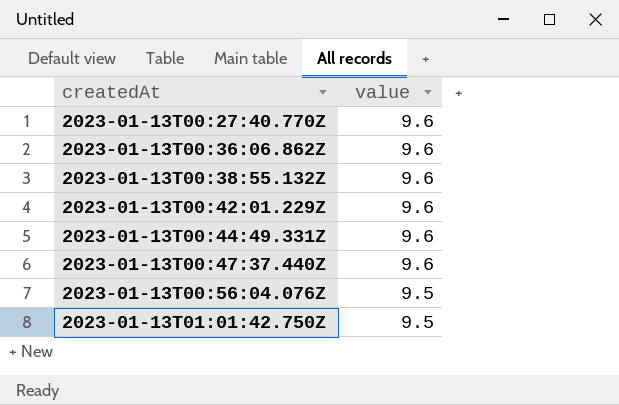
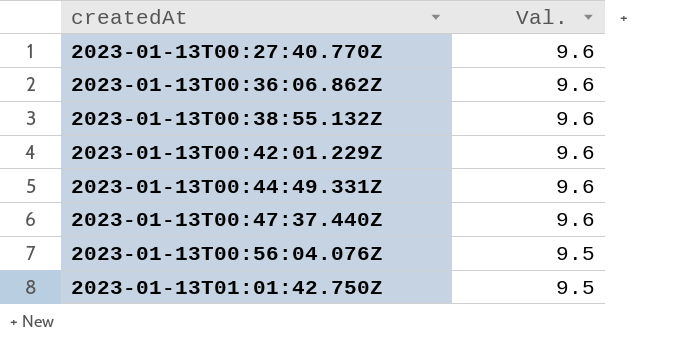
column name: value -> Val.

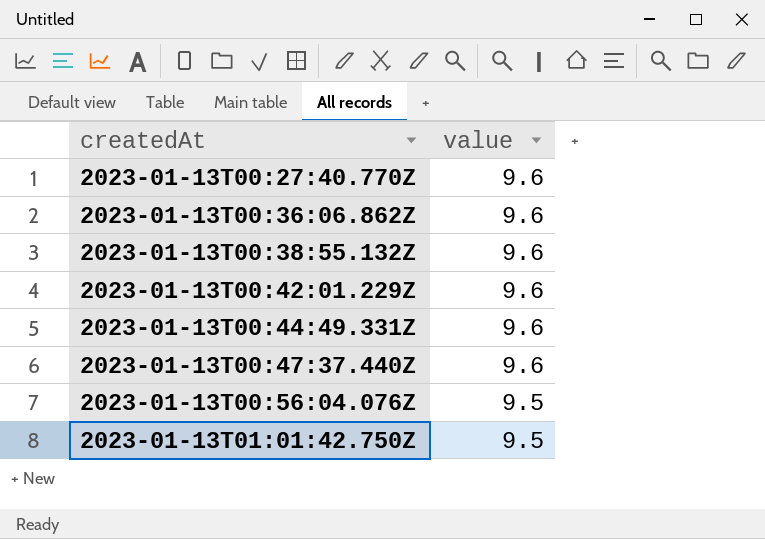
column name: Val. -> value

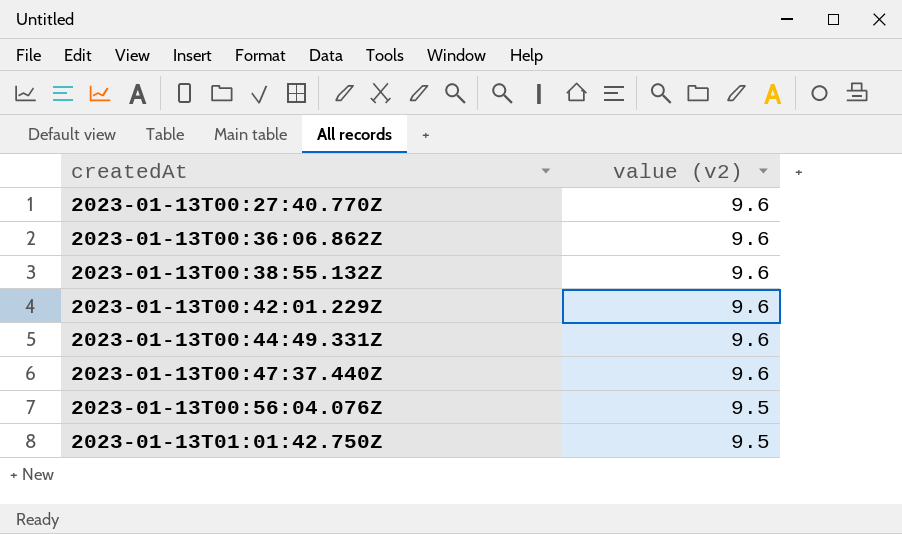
column name: value -> value (v2)

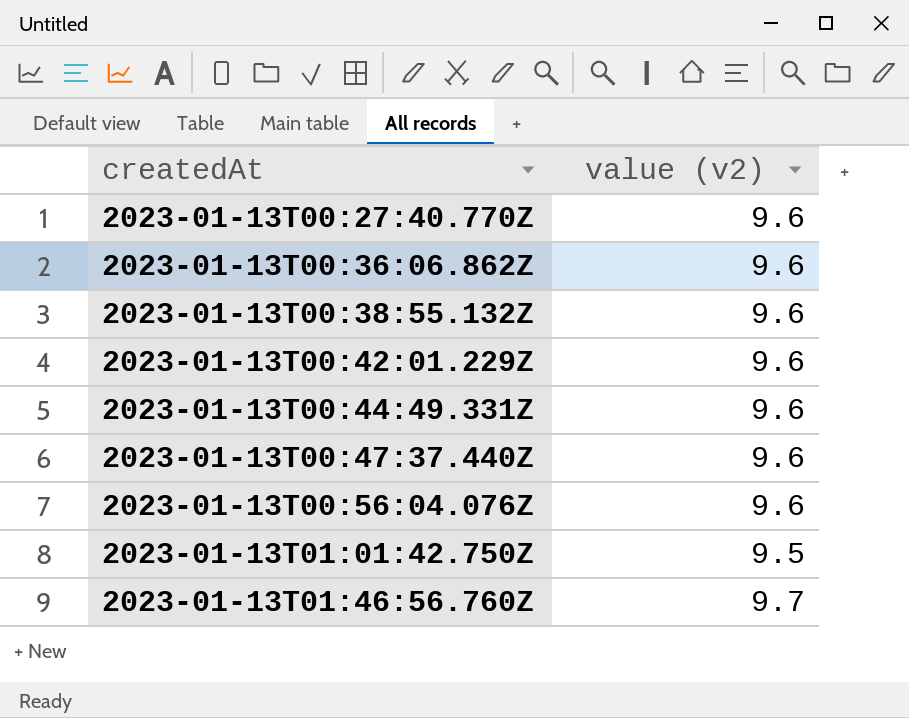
2023-01-13T00:56:04.076Z | value (v2): 9.5 -> 9.6
row 2023-01-13T01:46:56.760Z: none -> 9.7

